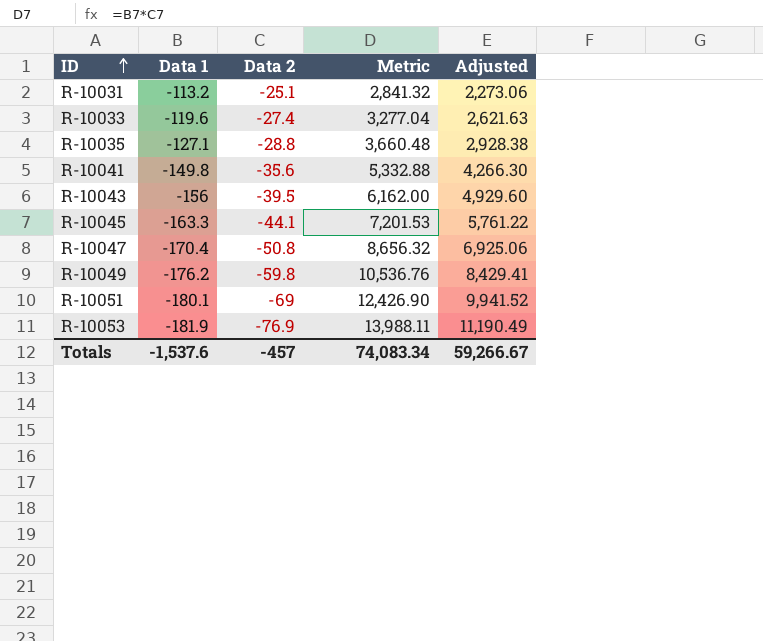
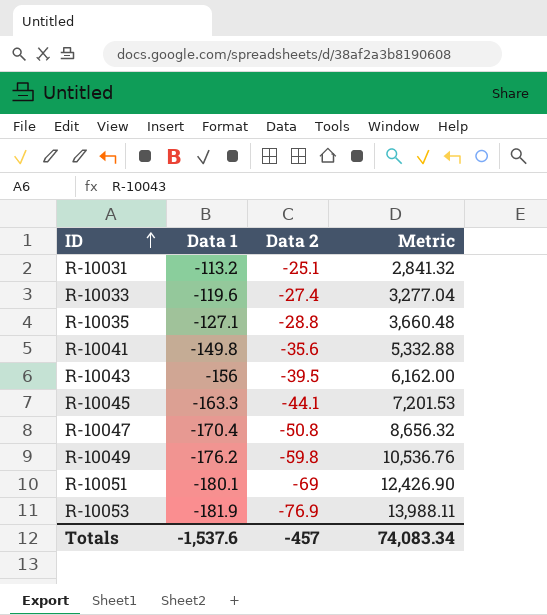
column Adjusted | formula: [Metric] * 0.8 -> none

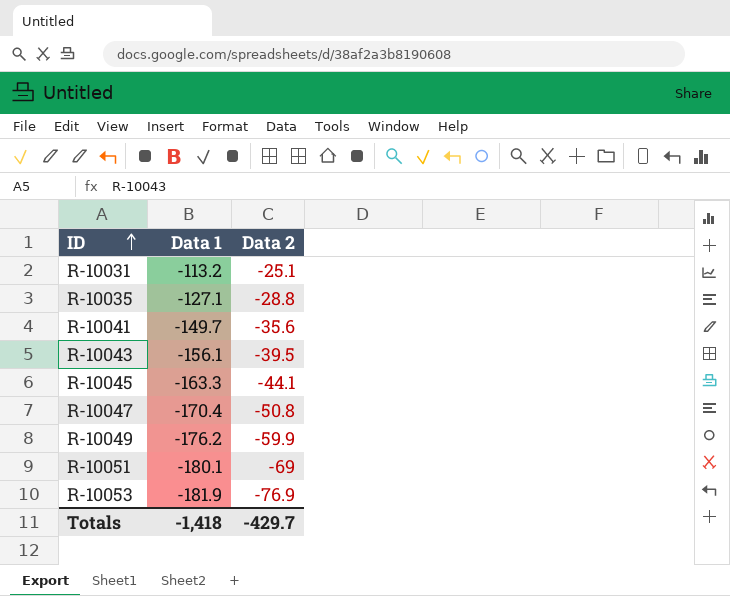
column Metric | formula: [Data 1] * [Data 2] -> none
row R-10033: -119.6 | -27.4 | 3,277.04 -> none
R-10041 | Data 1: -149.8 -> -149.7
R-10043 | Data 1: -156 -> -156.1
R-10049 | Data 2: -59.8 -> -59.9
Totals | Data 1: -1,537.6 -> -1,418
Totals | Data 2: -457 -> -429.7

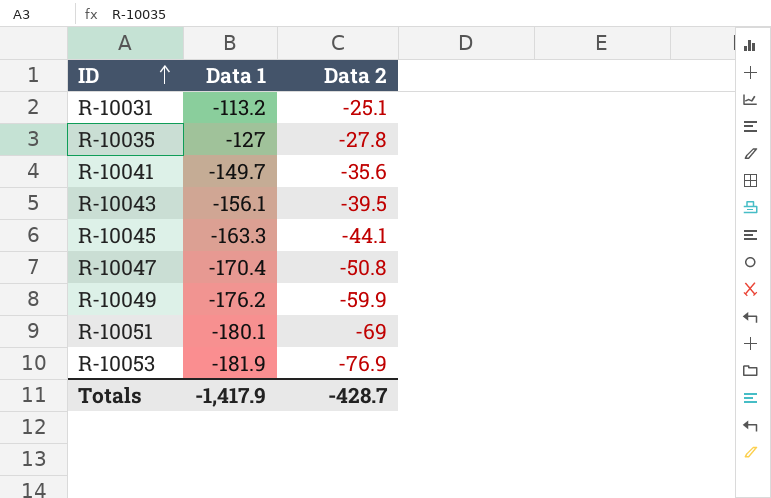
R-10035 | Data 1: -127.1 -> -127
R-10035 | Data 2: -28.8 -> -27.8
Totals | Data 1: -1,418 -> -1,417.9
Totals | Data 2: -429.7 -> -428.7

